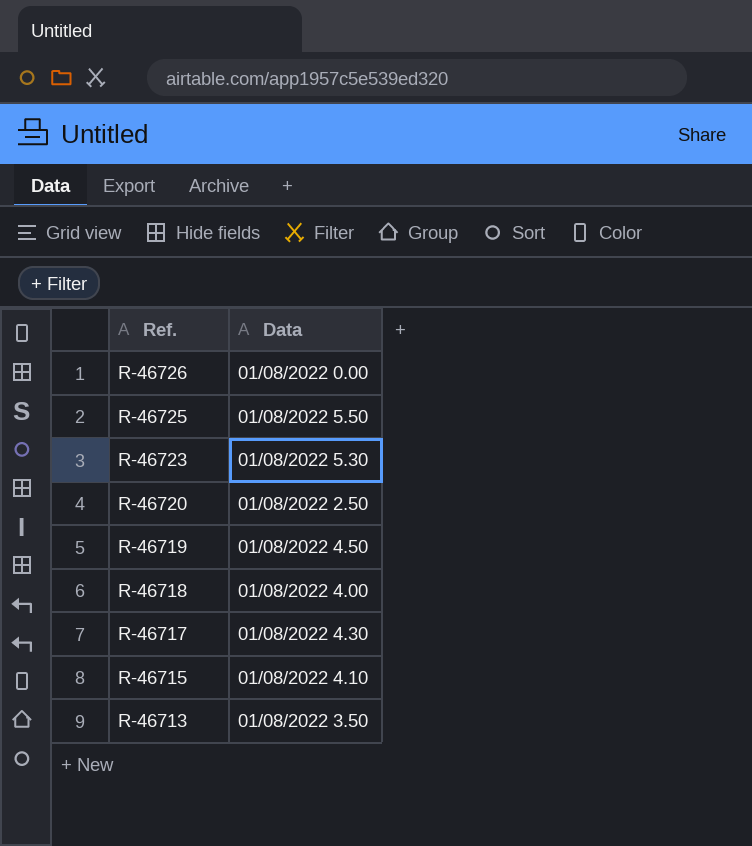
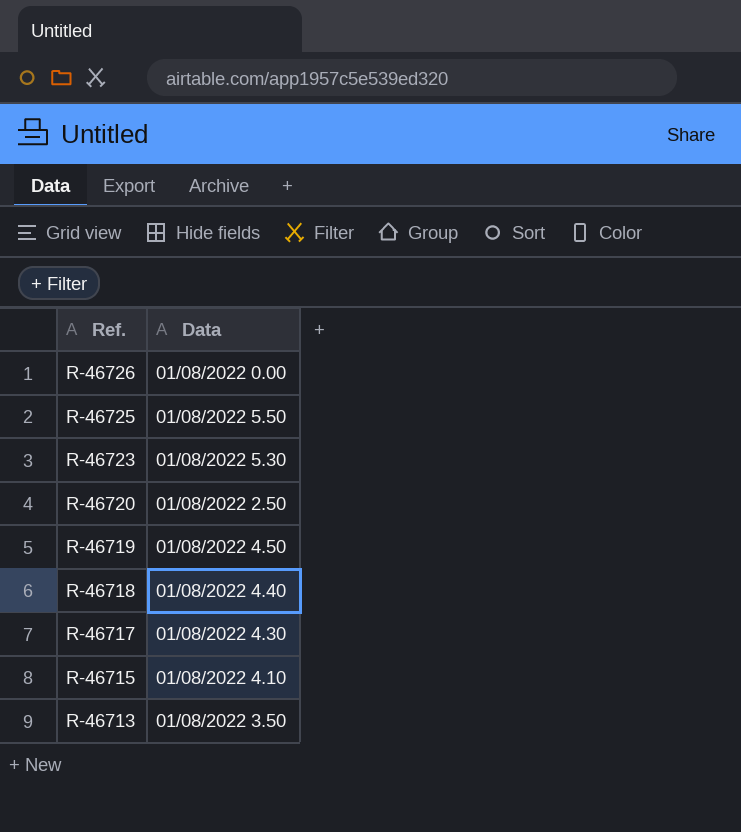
R-46718 | Data: 01/08/2022 4.00 -> 01/08/2022 4.40

